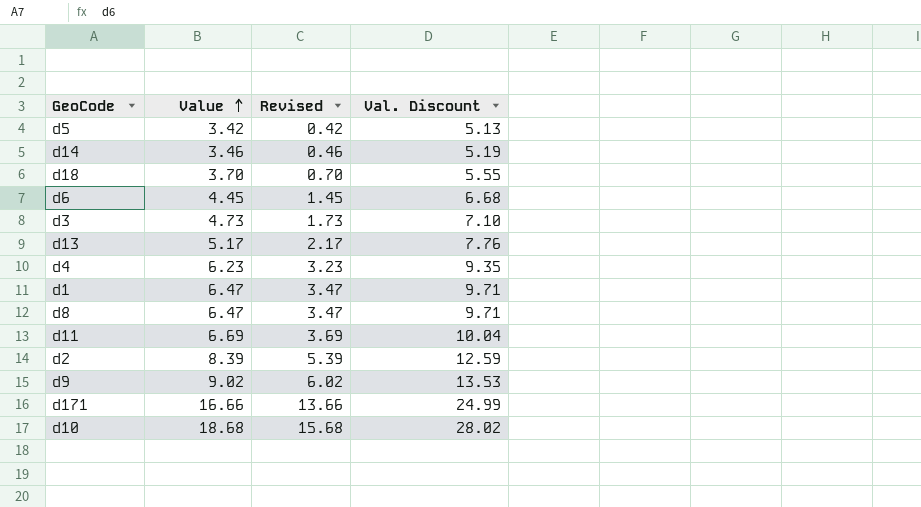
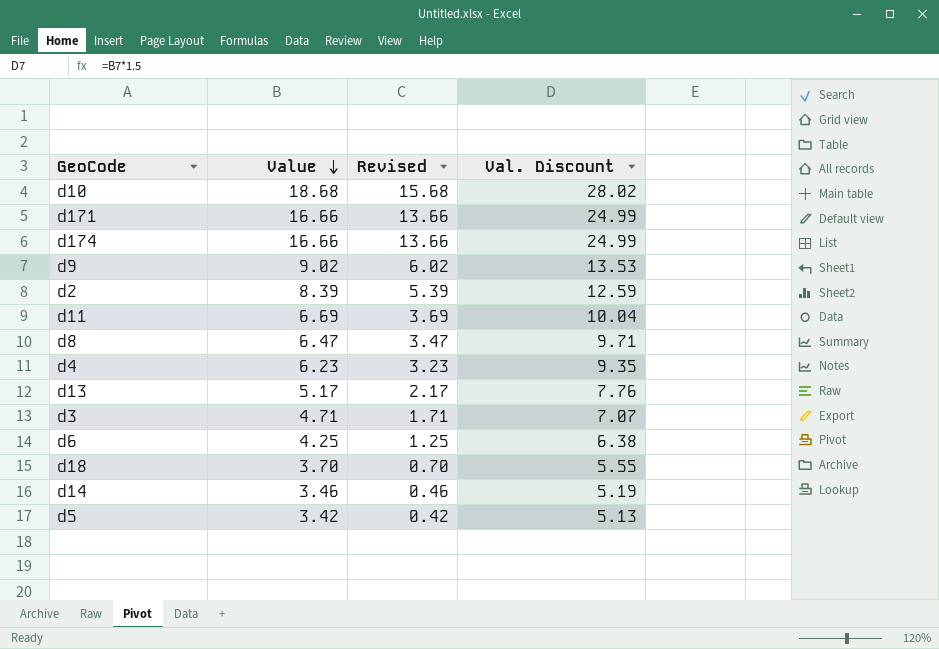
row order: Value ascending -> Value descending
row d1: 6.47 | 3.47 | 9.71 -> none
row d174: none -> 16.66 | 13.66 | 24.99
d3 | Value: 4.73 -> 4.71
d3 | Revised: 1.73 -> 1.71
d3 | Val. Discount: 7.10 -> 7.07
d6 | Value: 4.45 -> 4.25
d6 | Revised: 1.45 -> 1.25
d6 | Val. Discount: 6.68 -> 6.38

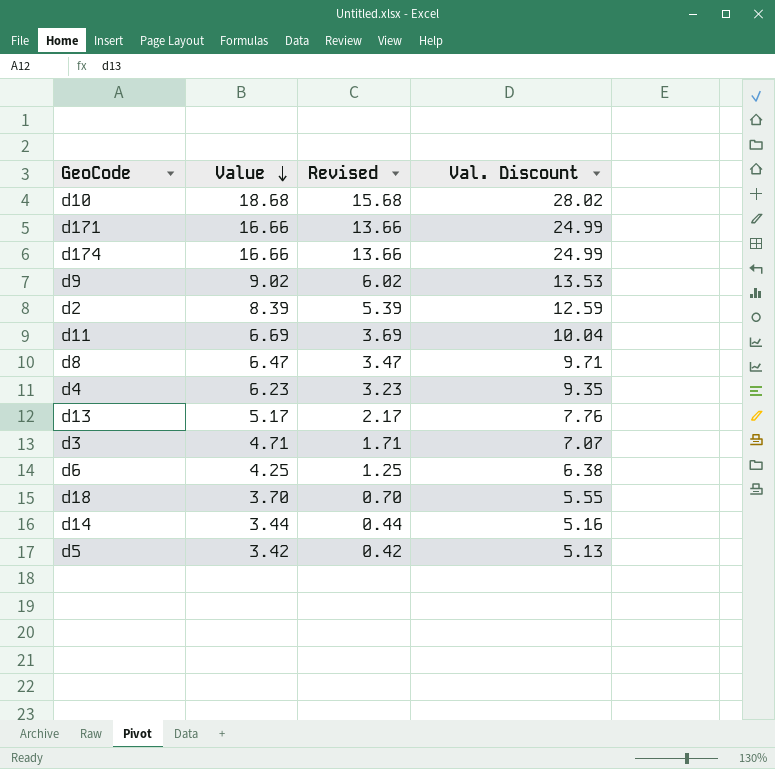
d14 | Value: 3.46 -> 3.44
d14 | Revised: 0.46 -> 0.44
d14 | Val. Discount: 5.19 -> 5.16

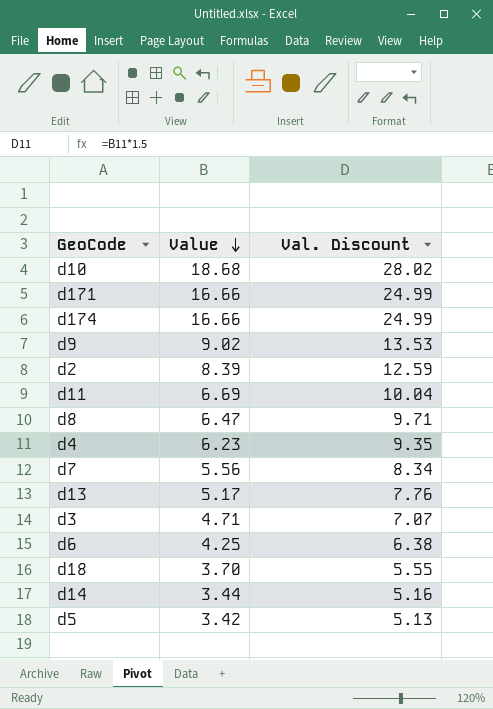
column Revised | formula: [Value] - 3 -> none
row d7: none -> 5.56 | 8.34

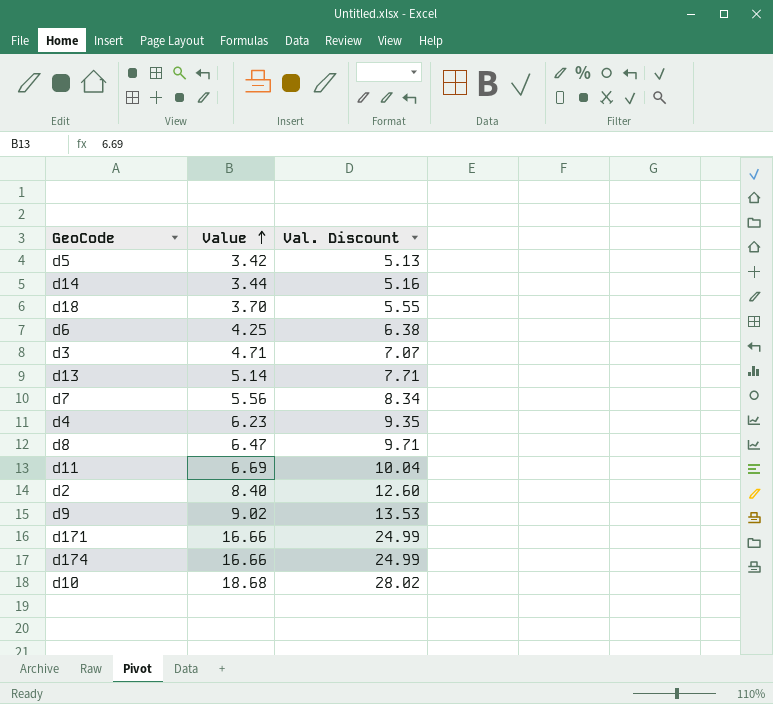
row order: Value descending -> Value ascending
d13 | Value: 5.17 -> 5.14
d13 | Val. Discount: 7.76 -> 7.71
d2 | Value: 8.39 -> 8.40
d2 | Val. Discount: 12.59 -> 12.60

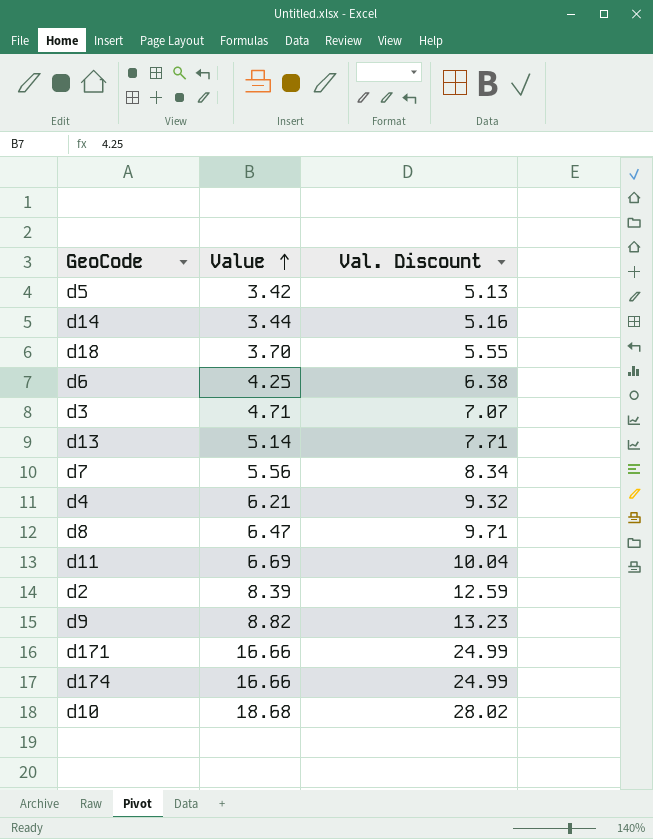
d4 | Value: 6.23 -> 6.21
d4 | Val. Discount: 9.35 -> 9.32
d2 | Value: 8.40 -> 8.39
d2 | Val. Discount: 12.60 -> 12.59
d9 | Value: 9.02 -> 8.82
d9 | Val. Discount: 13.53 -> 13.23

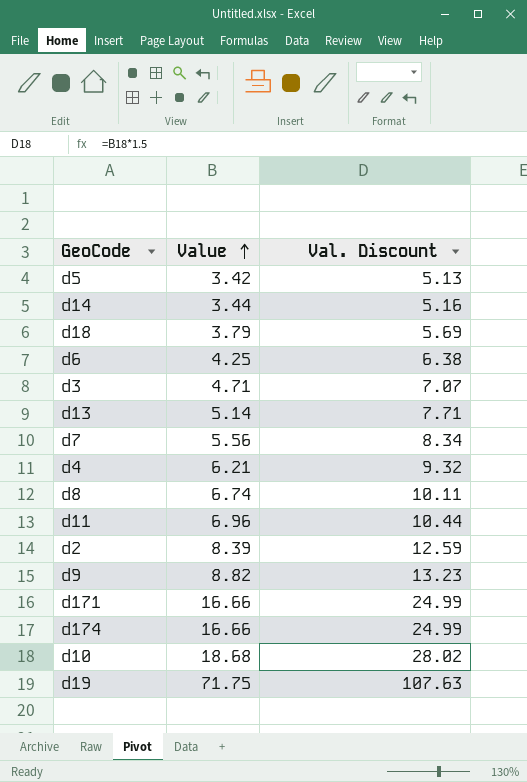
d18 | Value: 3.70 -> 3.79
d18 | Val. Discount: 5.55 -> 5.69
d8 | Value: 6.47 -> 6.74
d8 | Val. Discount: 9.71 -> 10.11
d11 | Value: 6.69 -> 6.96
d11 | Val. Discount: 10.04 -> 10.44
row d19: none -> 71.75 | 107.63

